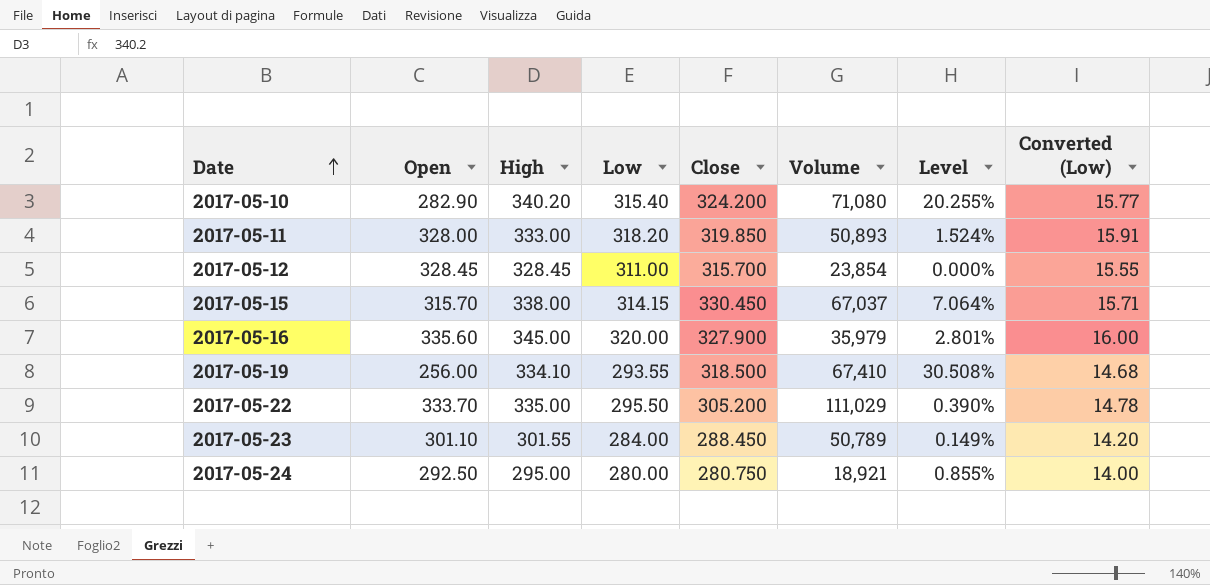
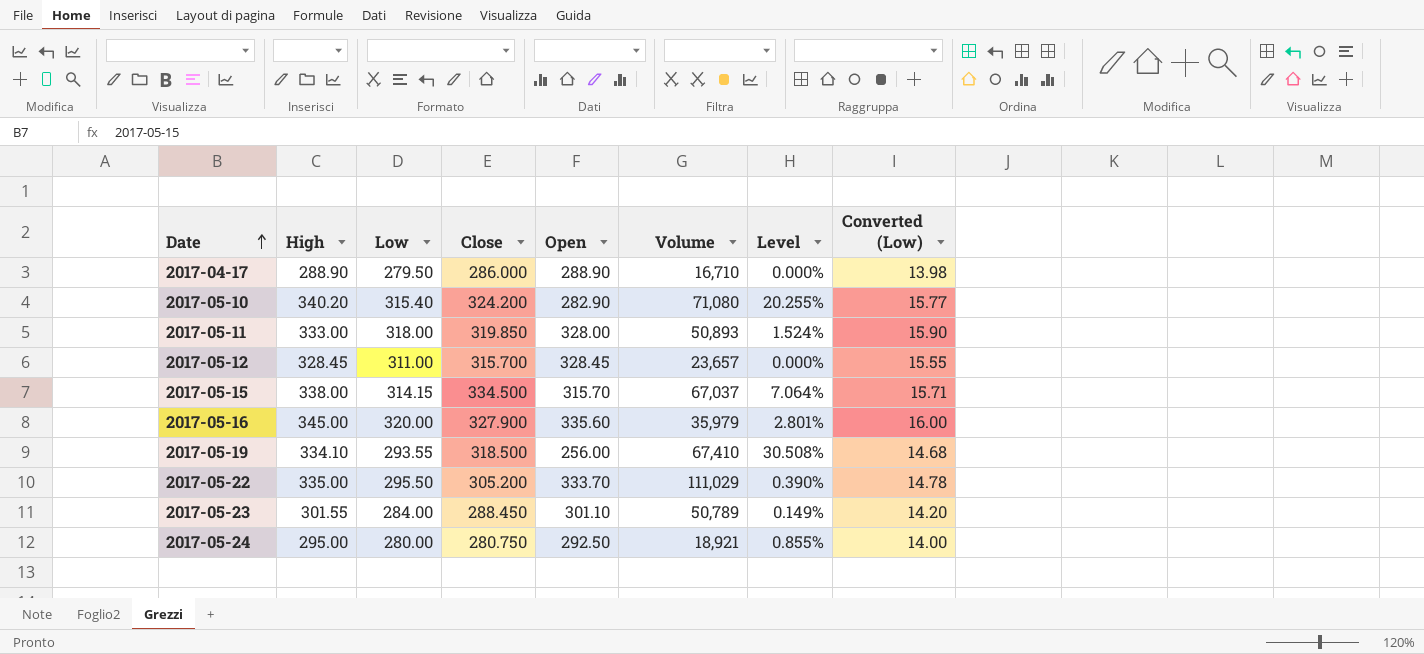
column Open | position: 2 -> 5
row 2017-04-17: none -> 288.90 | 279.50 | 286.000 | 288.90 | 16,710 | 0.000% | 13.98
2017-05-11 | Low: 318.20 -> 318.00
2017-05-11 | Converted (Low): 15.91 -> 15.90
2017-05-12 | Volume: 23,854 -> 23,657
2017-05-15 | Close: 330.450 -> 334.500

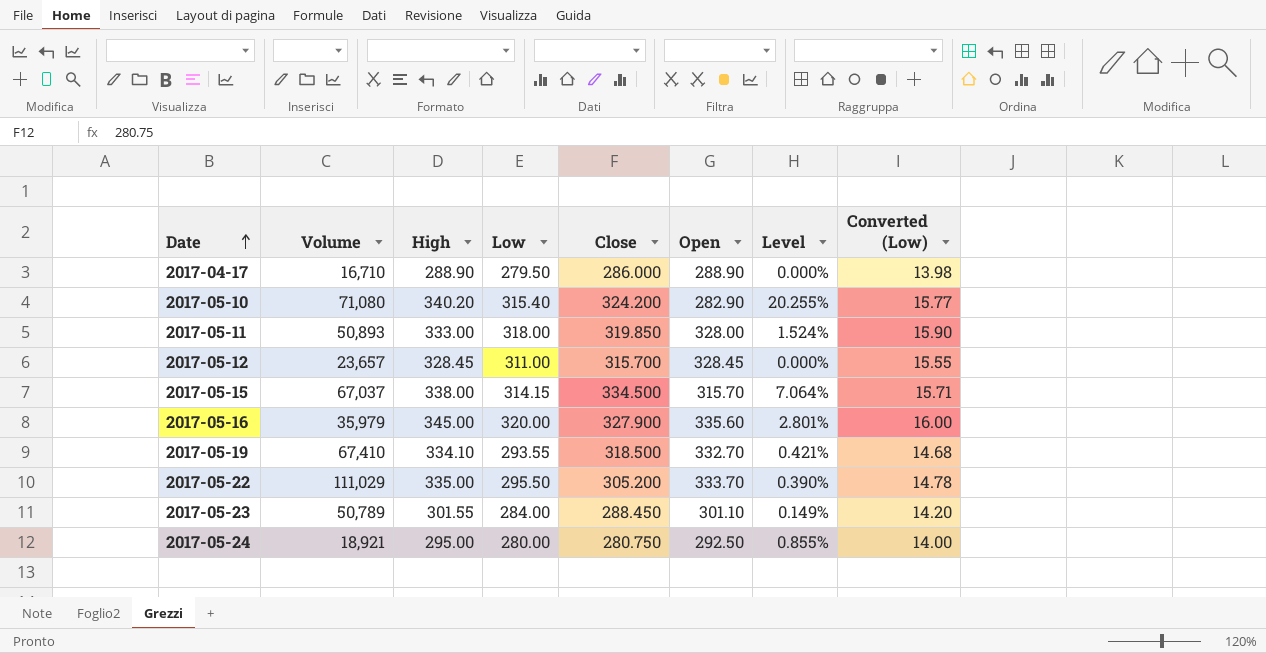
column Volume | position: 6 -> 2
2017-05-19 | Open: 256.00 -> 332.70
2017-05-19 | Level: 30.508% -> 0.421%

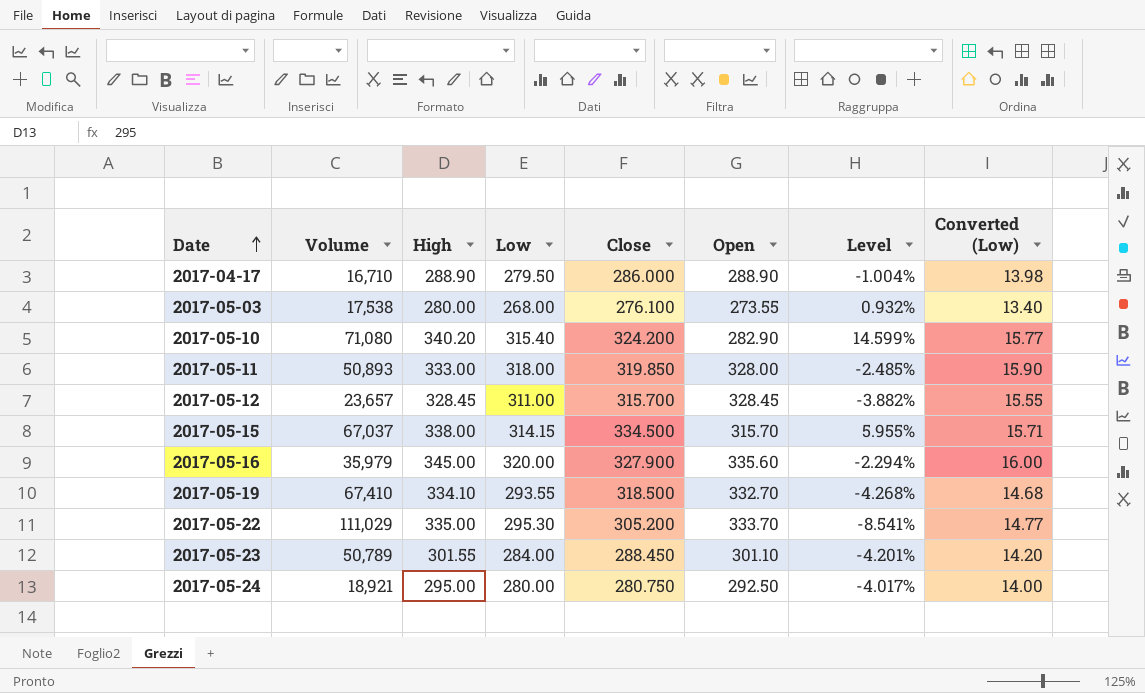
column Level | formula: ([High] - [Open]) / [Open] -> ([Close] - [Open]) / [Open]
row 2017-05-03: none -> 17,538 | 280.00 | 268.00 | 276.100 | 273.55 | 0.932% | 13.40
2017-05-22 | Low: 295.50 -> 295.30
2017-05-22 | Converted (Low): 14.78 -> 14.77

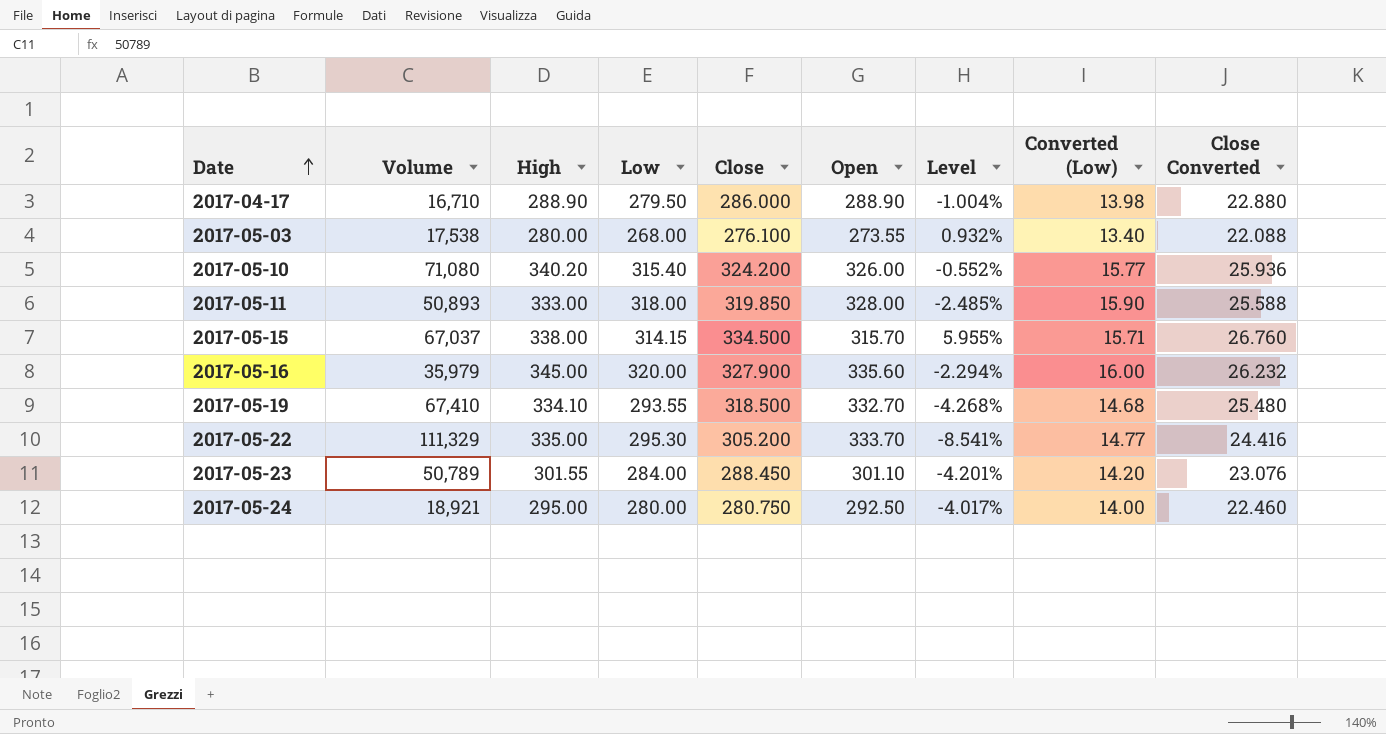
column Close Converted | formula: none -> [Close] * 0.08
row 2017-05-12: 23,657 | 328.45 | 311.00 | 315.700 | 328.45 | -3.882% | 15.55 -> none
2017-05-10 | Open: 282.90 -> 326.00
2017-05-10 | Level: 14.599% -> -0.552%
2017-05-22 | Volume: 111,029 -> 111,329

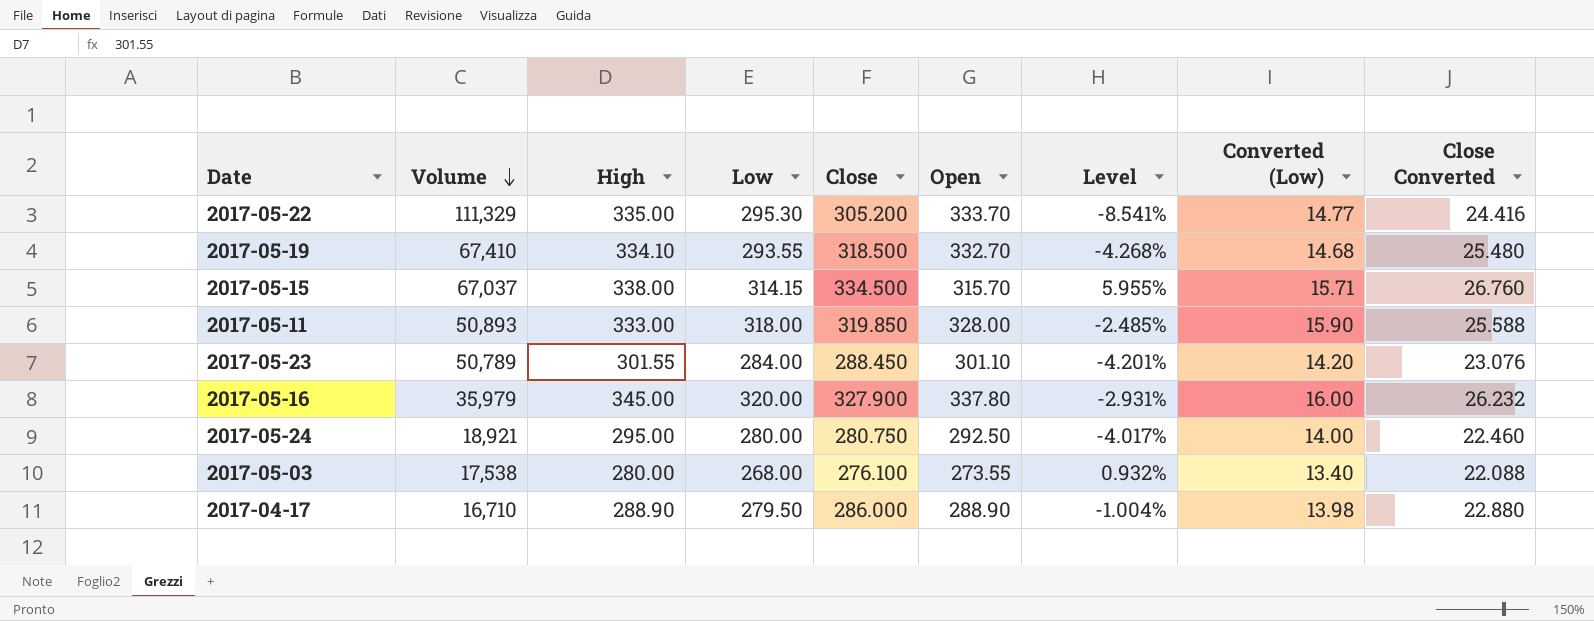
row order: Date ascending -> Volume descending
row 2017-05-10: 71,080 | 340.20 | 315.40 | 324.200 | 326.00 | -0.552% | 15.77 | 25.936 -> none
2017-05-16 | Open: 335.60 -> 337.80
2017-05-16 | Level: -2.294% -> -2.931%

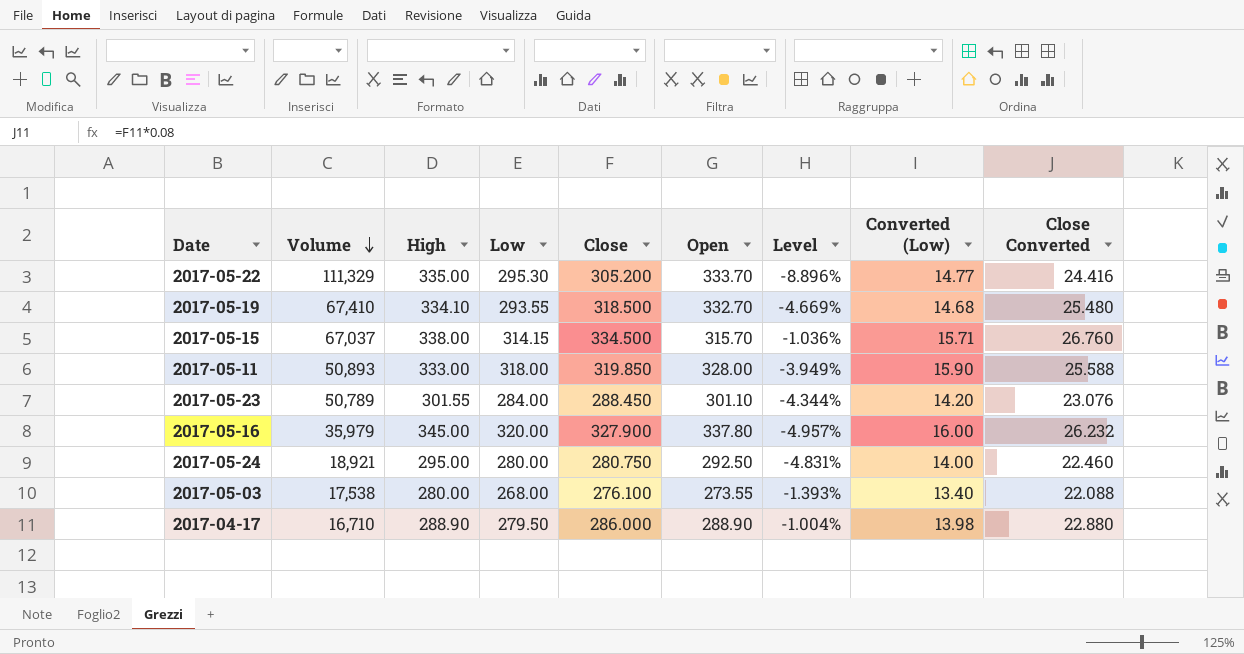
column Level | formula: ([Close] - [Open]) / [Open] -> ([Close] - [High]) / [High]

